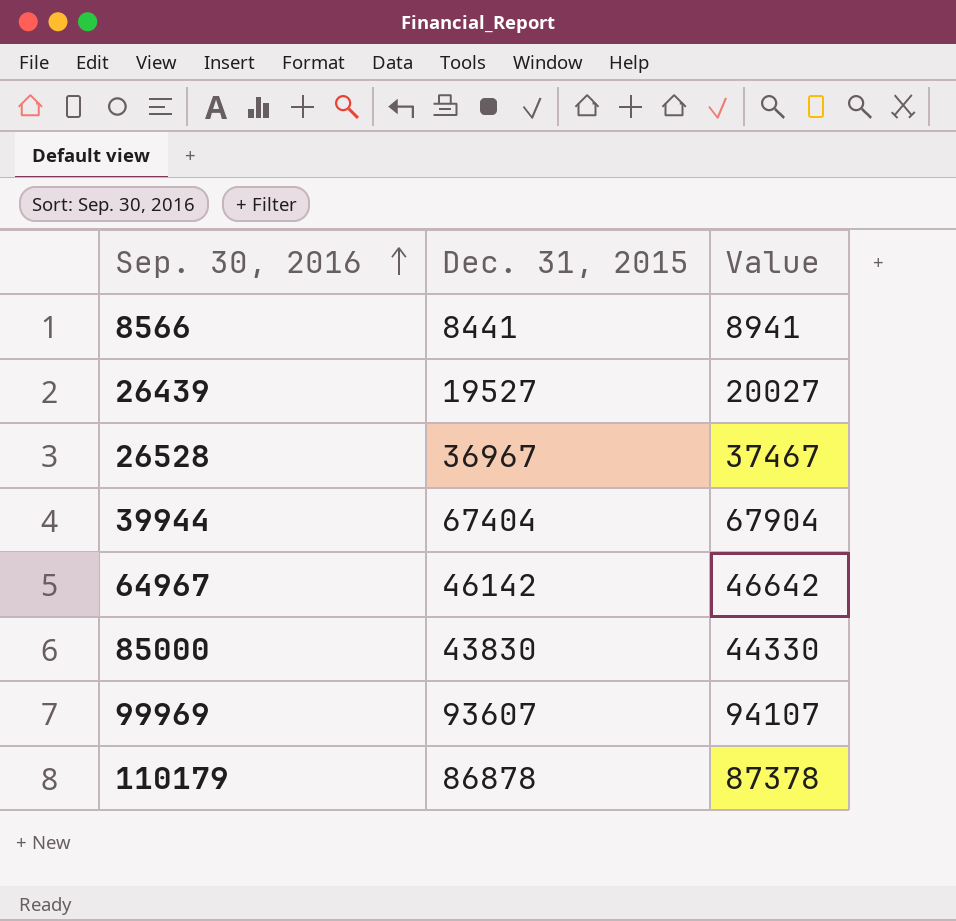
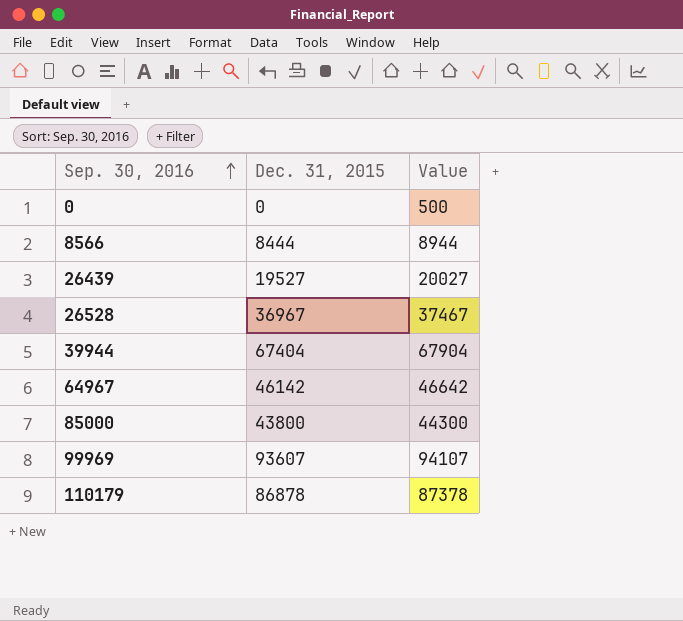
row 0: none -> 0 | 500
8566 | Dec. 31, 2015: 8441 -> 8444
8566 | Value: 8941 -> 8944
85000 | Dec. 31, 2015: 43830 -> 43800
85000 | Value: 44330 -> 44300

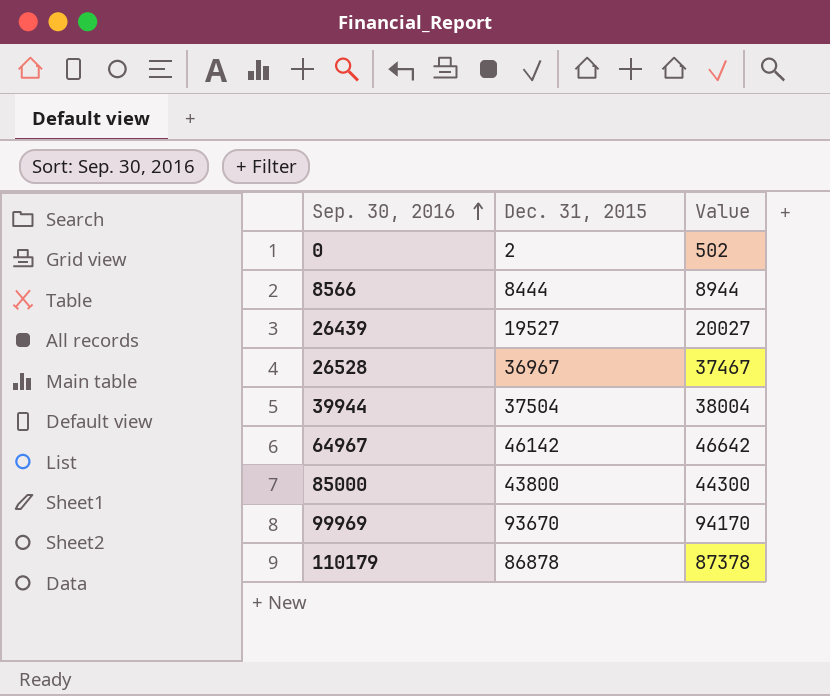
0 | Dec. 31, 2015: 0 -> 2
0 | Value: 500 -> 502
39944 | Dec. 31, 2015: 67404 -> 37504
39944 | Value: 67904 -> 38004
99969 | Dec. 31, 2015: 93607 -> 93670
99969 | Value: 94107 -> 94170

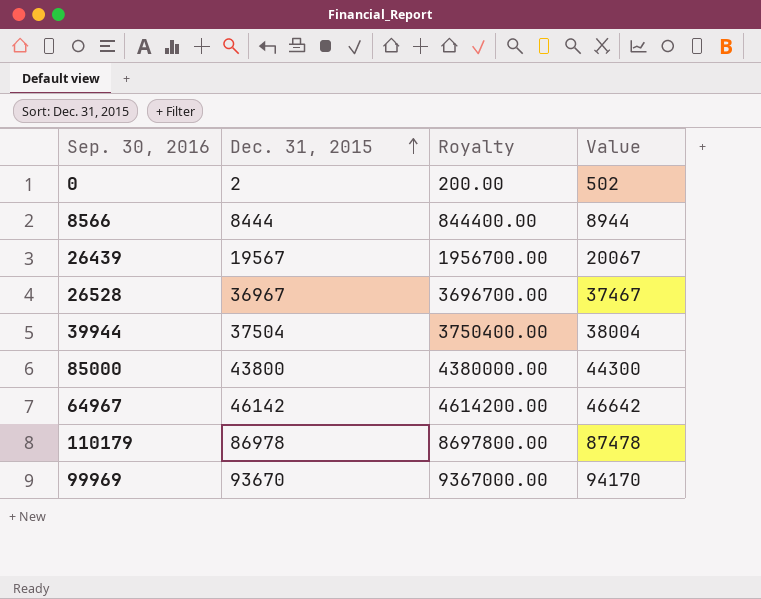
row order: Sep. 30, 2016 ascending -> Dec. 31, 2015 ascending
column Royalty | formula: none -> [Dec. 31, 2015] * 100
26439 | Dec. 31, 2015: 19527 -> 19567
26439 | Value: 20027 -> 20067
110179 | Dec. 31, 2015: 86878 -> 86978
110179 | Value: 87378 -> 87478

